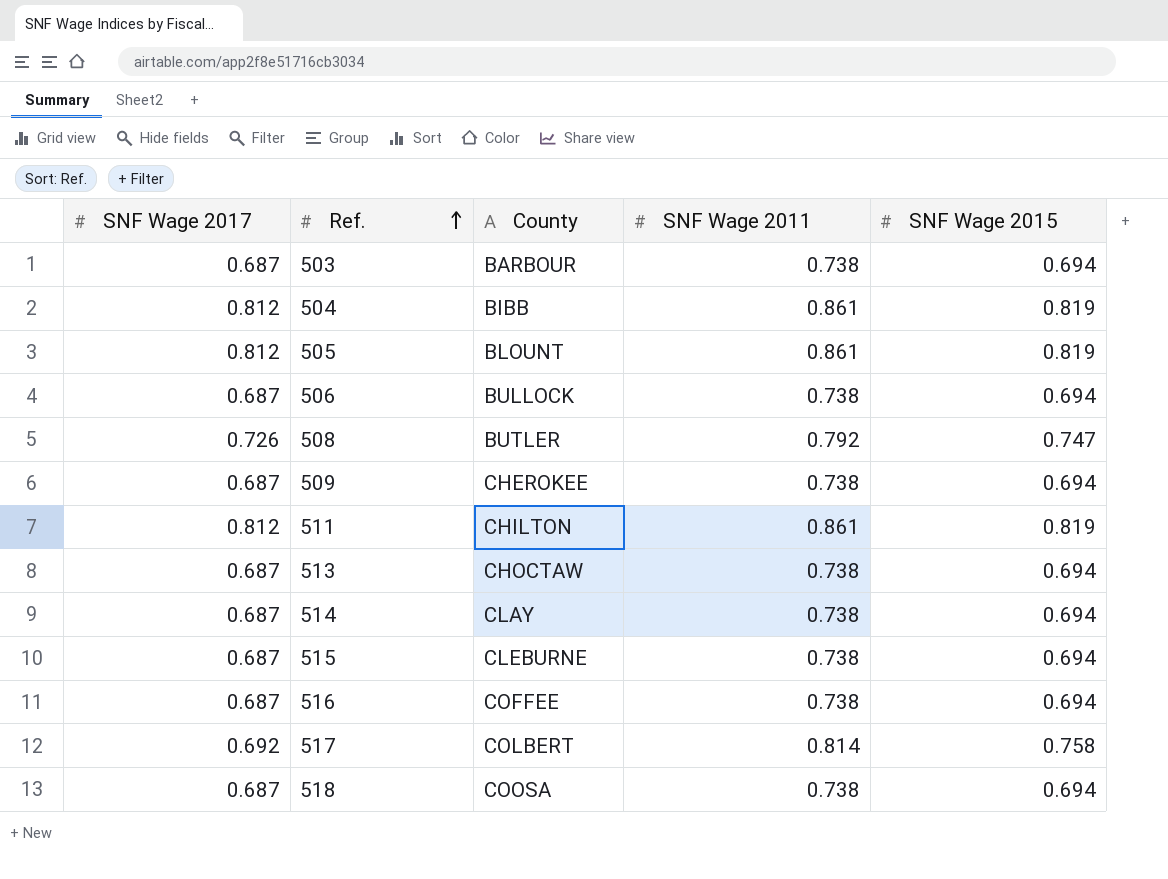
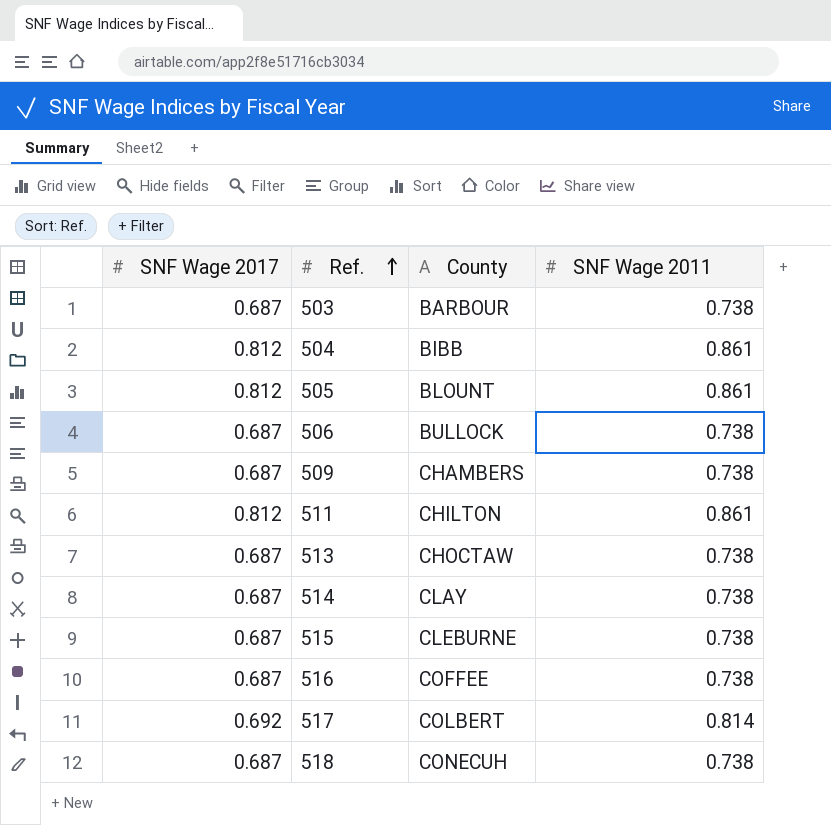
column SNF Wage 2015 | position: 5 -> none
row 508: 0.726 | BUTLER | 0.792 | 0.747 -> none
509 | County: CHEROKEE -> CHAMBERS
518 | County: COOSA -> CONECUH

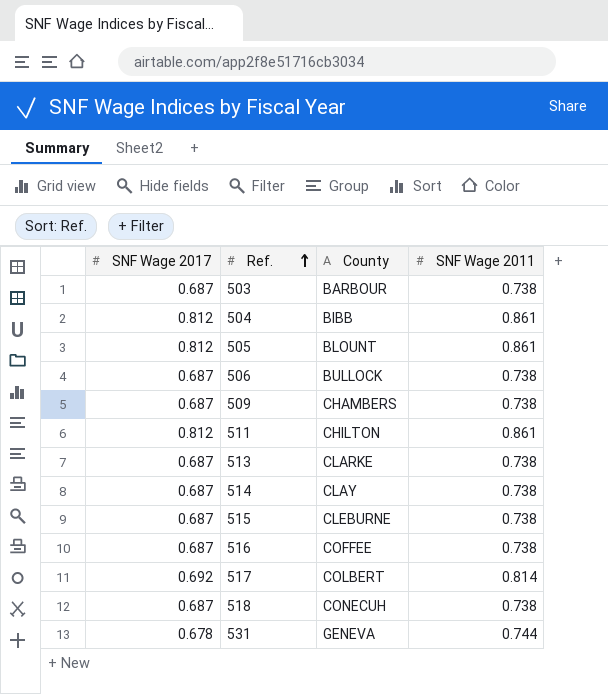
513 | County: CHOCTAW -> CLARKE
row 531: none -> 0.678 | GENEVA | 0.744

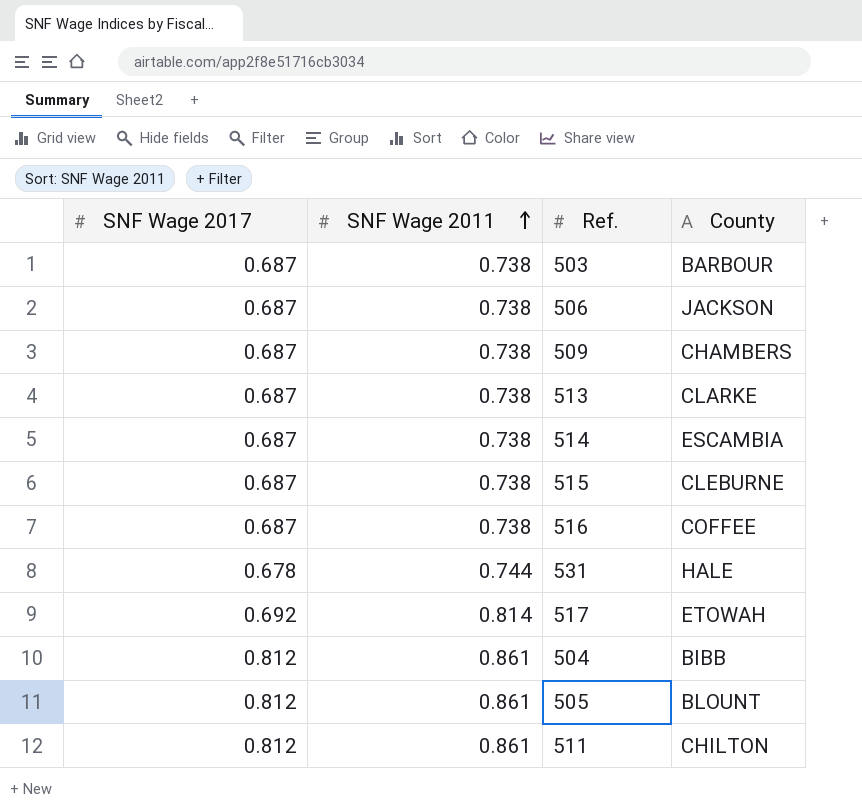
row order: Ref. ascending -> SNF Wage 2011 ascending
column SNF Wage 2011 | position: 4 -> 2
row 518: 0.687 | CONECUH | 0.738 -> none
506 | County: BULLOCK -> JACKSON
514 | County: CLAY -> ESCAMBIA
531 | County: GENEVA -> HALE
517 | County: COLBERT -> ETOWAH

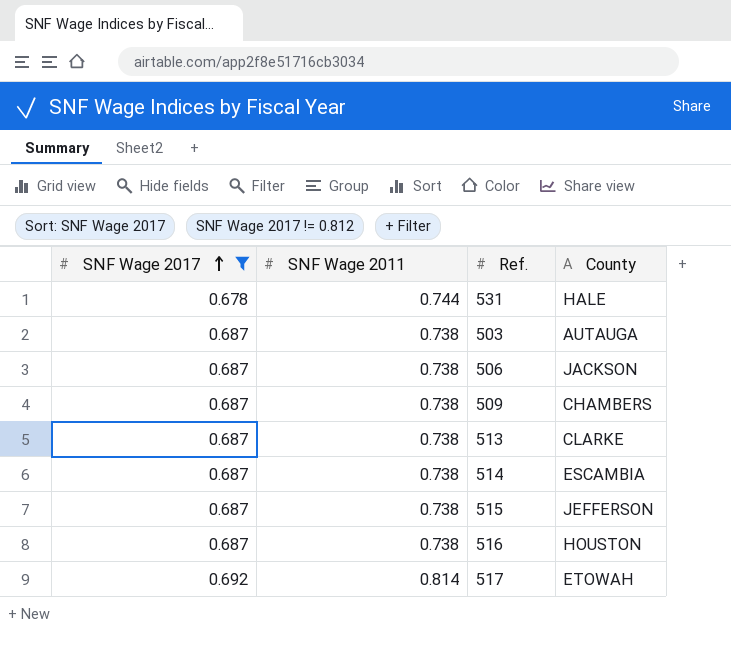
filter: none -> SNF Wage 2017 != 0.812
row order: SNF Wage 2011 ascending -> SNF Wage 2017 ascending
503 | County: BARBOUR -> AUTAUGA
515 | County: CLEBURNE -> JEFFERSON
516 | County: COFFEE -> HOUSTON

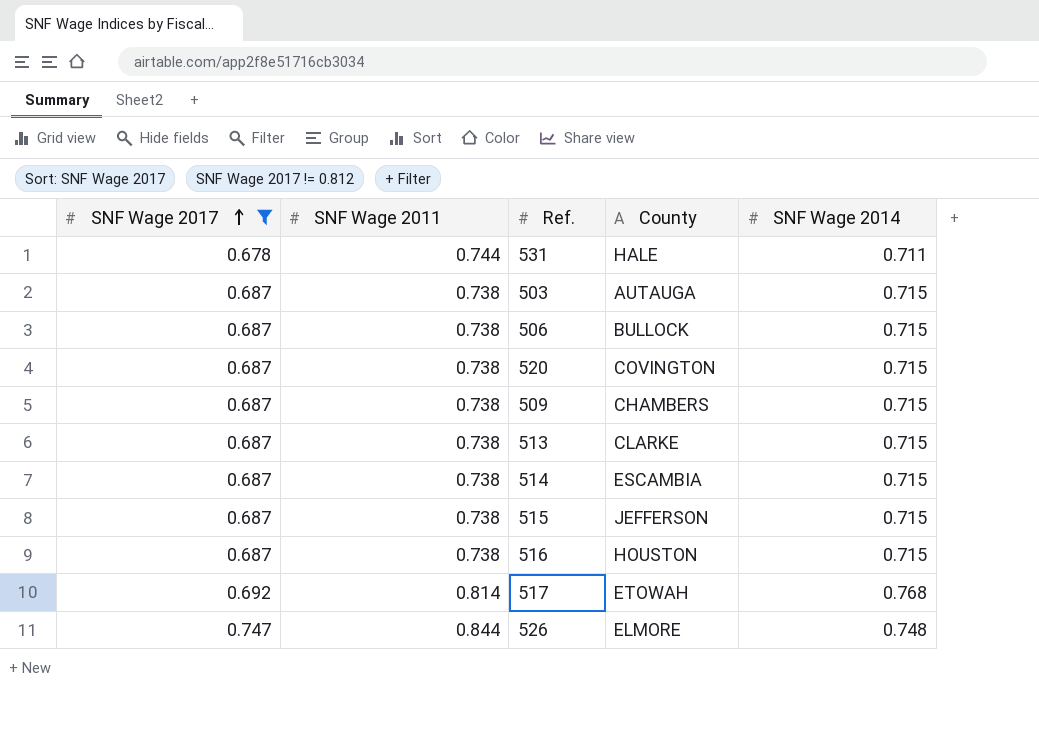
column SNF Wage 2014 | position: none -> 5
506 | County: JACKSON -> BULLOCK
row 520: none -> 0.687 | 0.738 | COVINGTON | 0.715
row 526: none -> 0.747 | 0.844 | ELMORE | 0.748

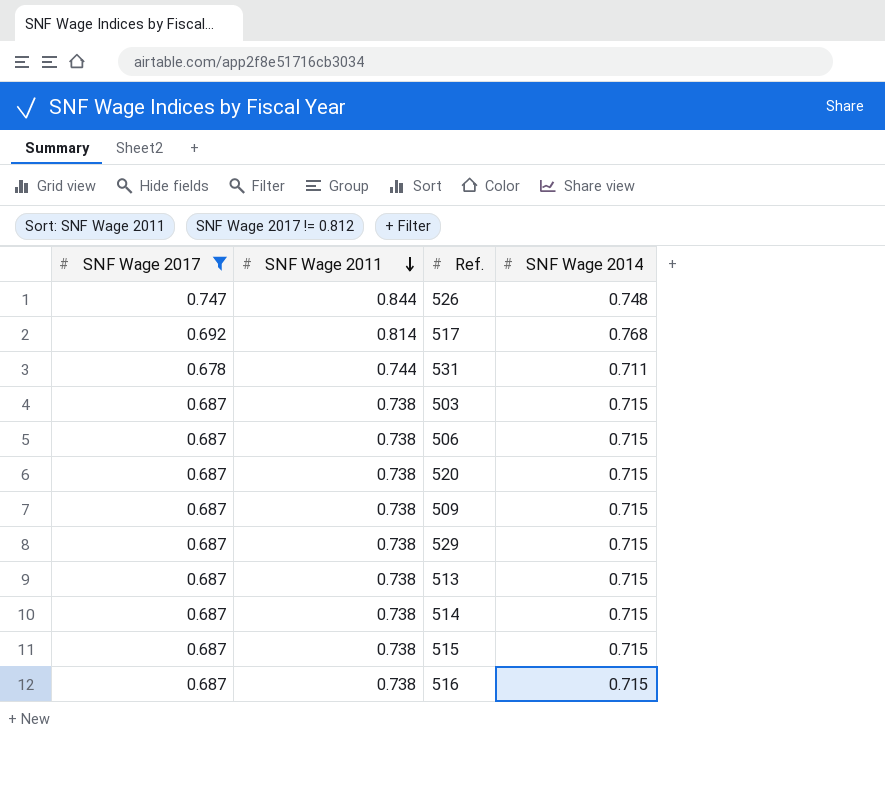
row order: SNF Wage 2017 ascending -> SNF Wage 2011 descending
column County | position: 4 -> none
row 529: none -> 0.687 | 0.738 | 0.715

